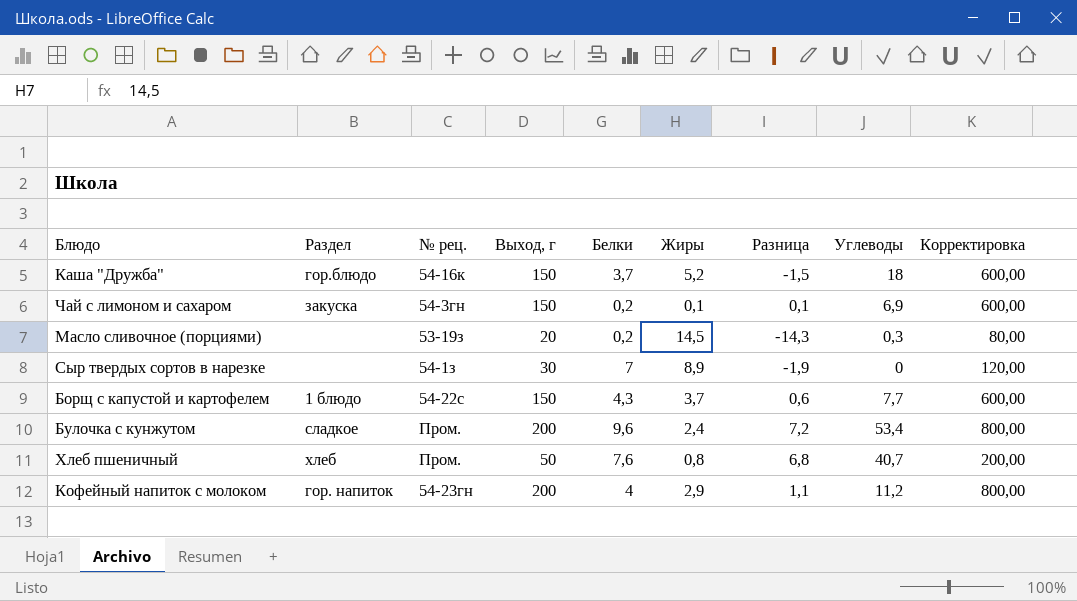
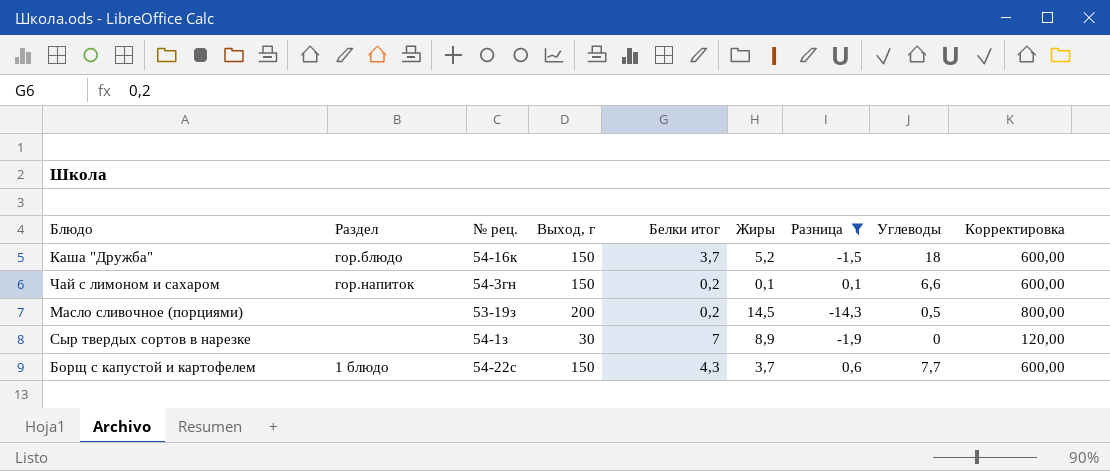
filter: none -> Разница <= 0,6
column name: Белки -> Белки итог
Чай с лимоном и сахаром | Раздел: закуска -> гор.напиток
Чай с лимоном и сахаром | Углеводы: 6,9 -> 6,6
Масло сливочное (порциями) | Выход, г: 20 -> 200
Масло сливочное (порциями) | Углеводы: 0,3 -> 0,5
Масло сливочное (порциями) | Корректировка: 80,00 -> 800,00

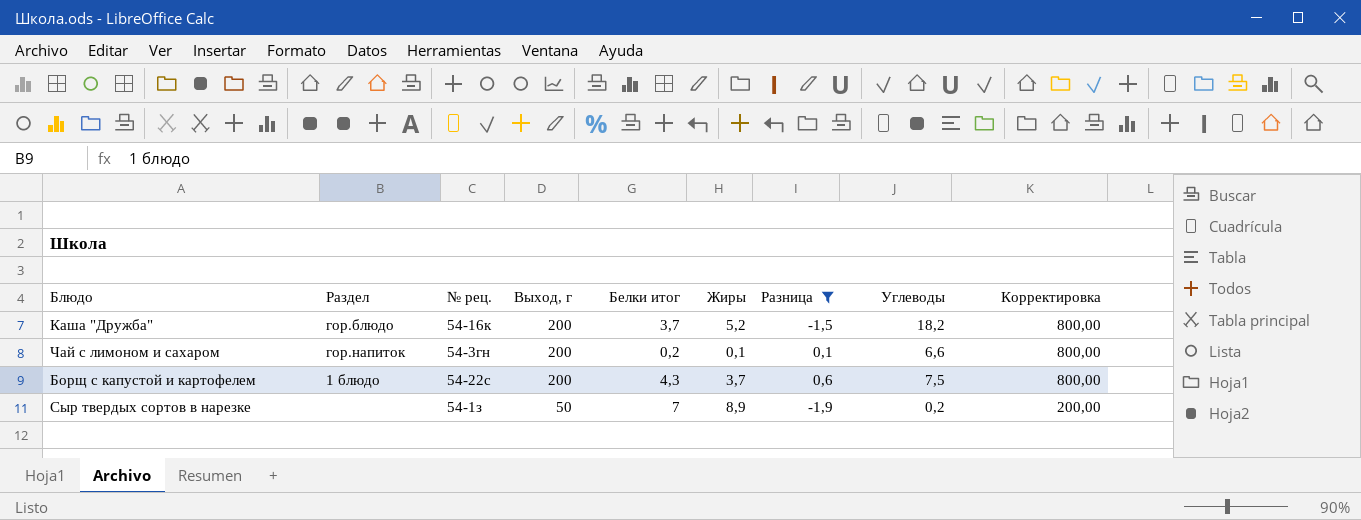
row order: none -> Выход, г descending
row Масло сливочное (порциями): none | 53-19з | 200 | 0,2 | 14,5 | -14,3 | 0,5 | 800,00 -> none
Каша "Дружба" | Выход, г: 150 -> 200
Каша "Дружба" | Углеводы: 18 -> 18,2
Каша "Дружба" | Корректировка: 600,00 -> 800,00
Чай с лимоном и сахаром | Выход, г: 150 -> 200
Чай с лимоном и сахаром | Корректировка: 600,00 -> 800,00
Борщ с капустой и картофелем | Выход, г: 150 -> 200
Борщ с капустой и картофелем | Углеводы: 7,7 -> 7,5
Борщ с капустой и картофелем | Корректировка: 600,00 -> 800,00
Сыр твердых сортов в нарезке | Выход, г: 30 -> 50
Сыр твердых сортов в нарезке | Углеводы: 0 -> 0,2
Сыр твердых сортов в нарезке | Корректировка: 120,00 -> 200,00

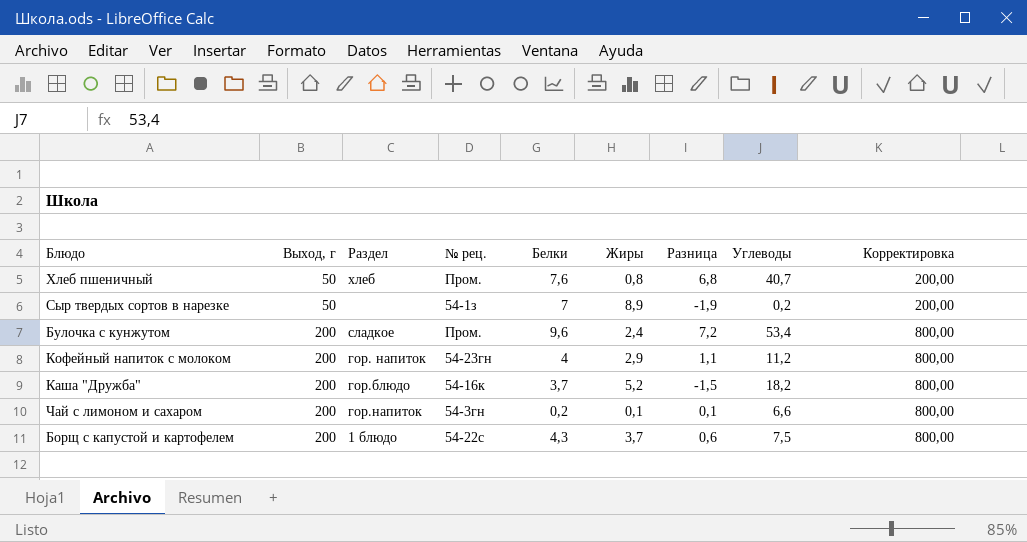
filter: Разница <= 0,6 -> none
row order: Выход, г descending -> Выход, г ascending
column Выход, г | position: 4 -> 2
column name: Белки итог -> Белки

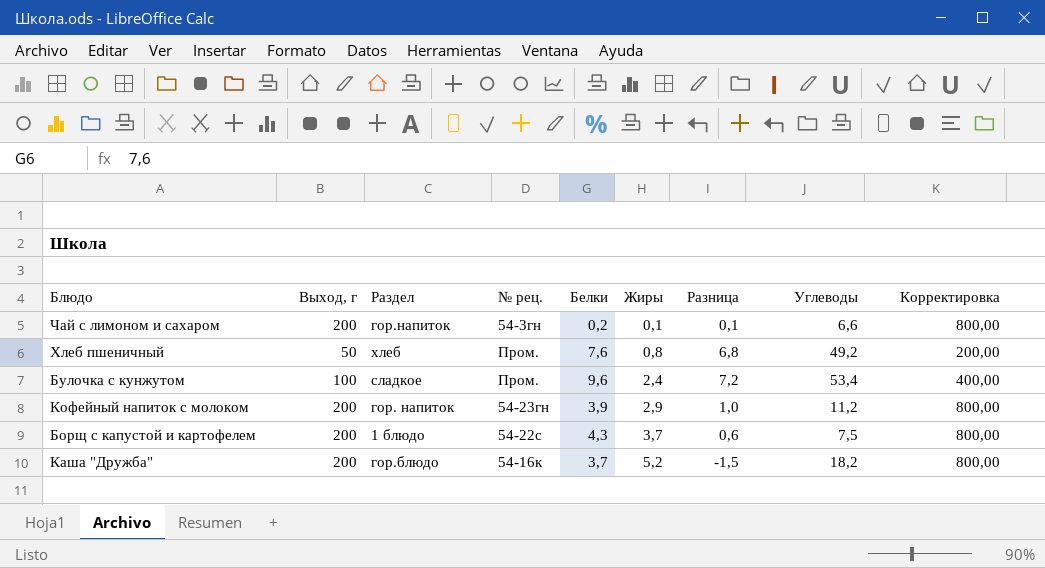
row order: Выход, г ascending -> Жиры ascending
row Сыр твердых сортов в нарезке: 50 | none | 54-1з | 7 | 8,9 | -1,9 | 0,2 | 200,00 -> none
Хлеб пшеничный | Углеводы: 40,7 -> 49,2
Булочка с кунжутом | Выход, г: 200 -> 100
Булочка с кунжутом | Корректировка: 800,00 -> 400,00
Кофейный напиток с молоком | Белки: 4 -> 3,9
Кофейный напиток с молоком | Разница: 1,1 -> 1,0

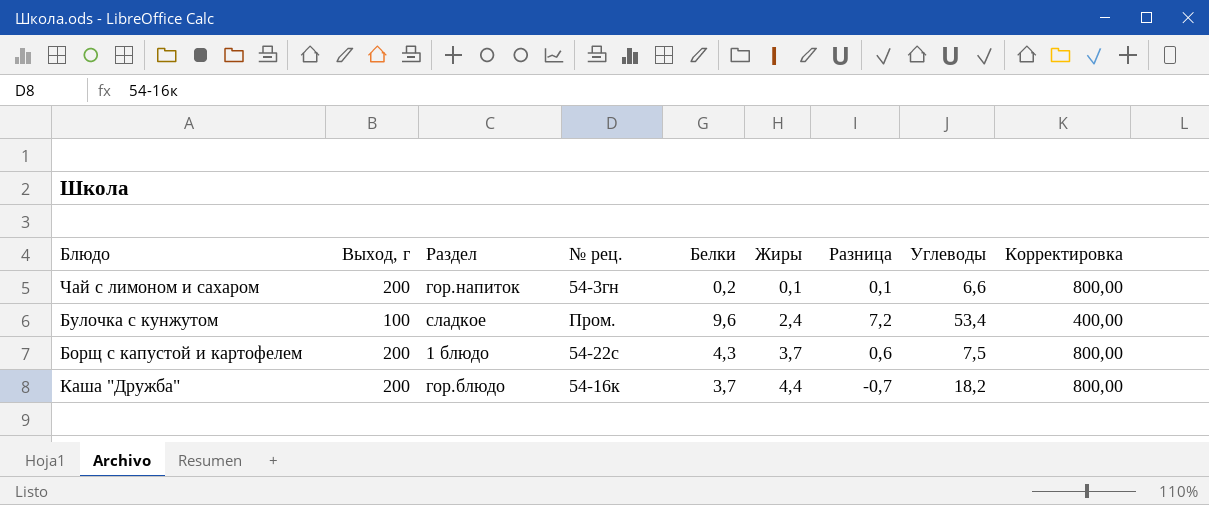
row Хлеб пшеничный: 50 | хлеб | Пром. | 7,6 | 0,8 | 6,8 | 49,2 | 200,00 -> none
row Кофейный напиток с молоком: 200 | гор. напиток | 54-23гн | 3,9 | 2,9 | 1,0 | 11,2 | 800,00 -> none
Каша "Дружба" | Жиры: 5,2 -> 4,4
Каша "Дружба" | Разница: -1,5 -> -0,7

